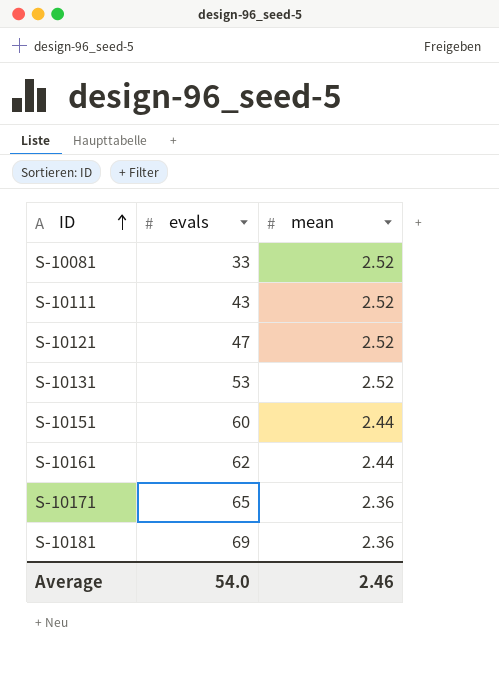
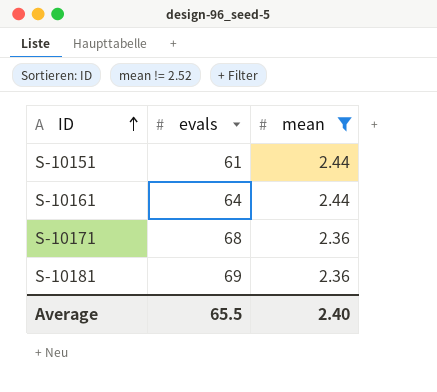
filter: none -> mean != 2.52
S-10151 | evals: 60 -> 61
S-10161 | evals: 62 -> 64
S-10171 | evals: 65 -> 68
Average | evals: 54.0 -> 65.5
Average | mean: 2.46 -> 2.40

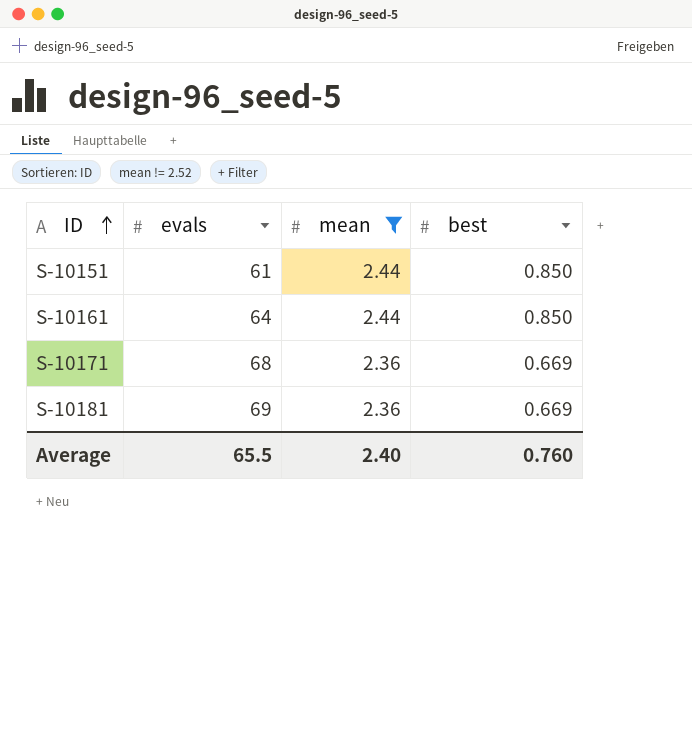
column best | position: none -> 4

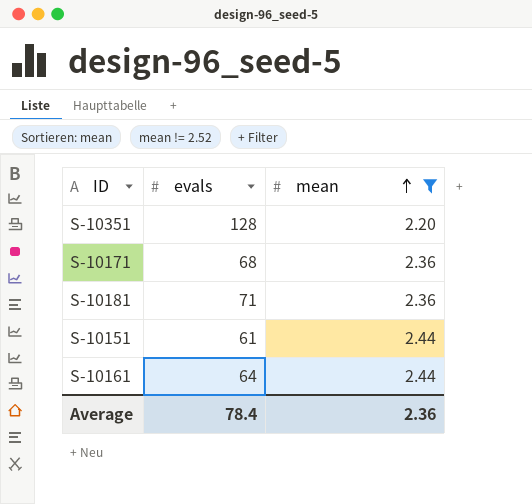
row order: ID ascending -> mean ascending
column best | position: 4 -> none
row S-10351: none -> 128 | 2.20
S-10181 | evals: 69 -> 71
Average | evals: 65.5 -> 78.4
Average | mean: 2.40 -> 2.36

